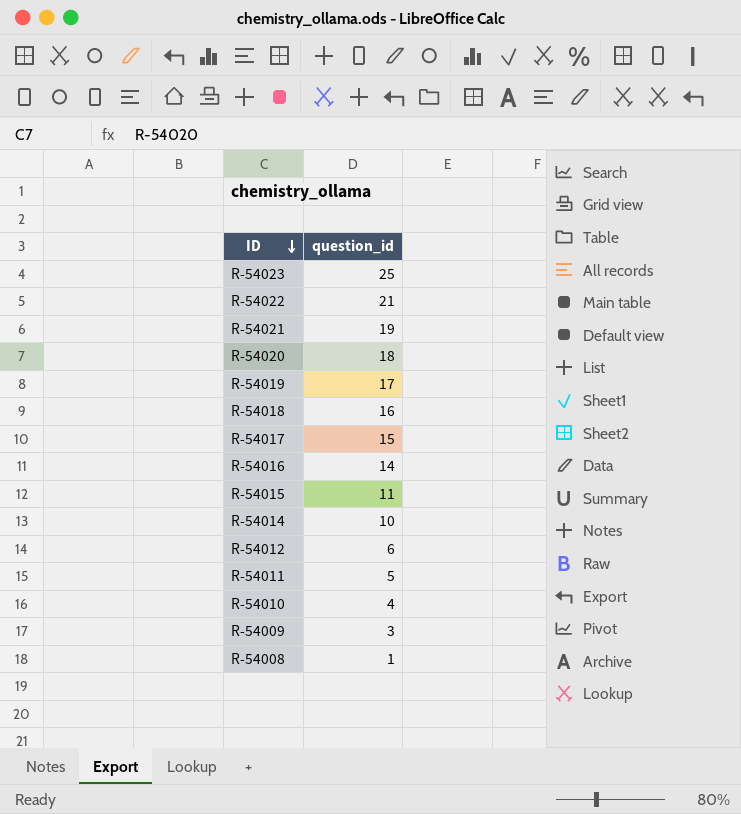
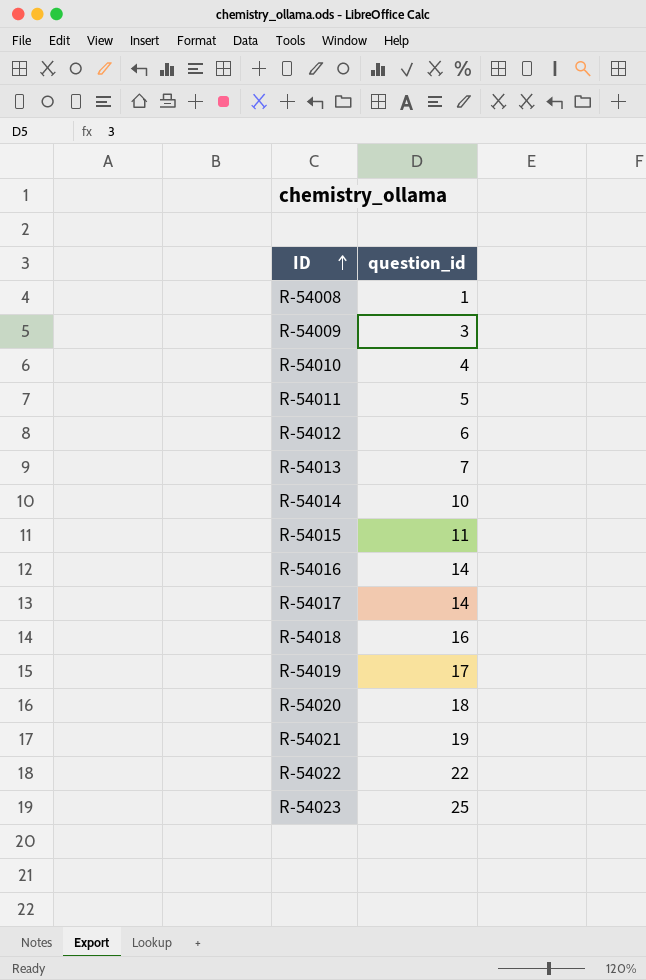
row order: ID descending -> ID ascending
row R-54013: none -> 7
R-54017 | question_id: 15 -> 14
R-54022 | question_id: 21 -> 22

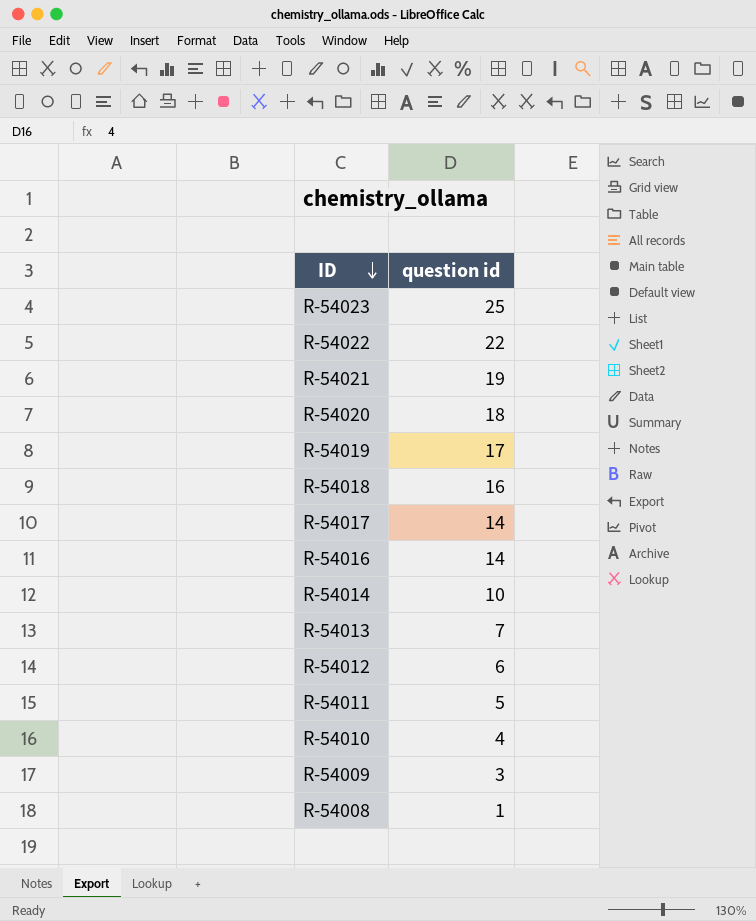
row order: ID ascending -> ID descending
column name: question_id -> question id
row R-54015: 11 -> none

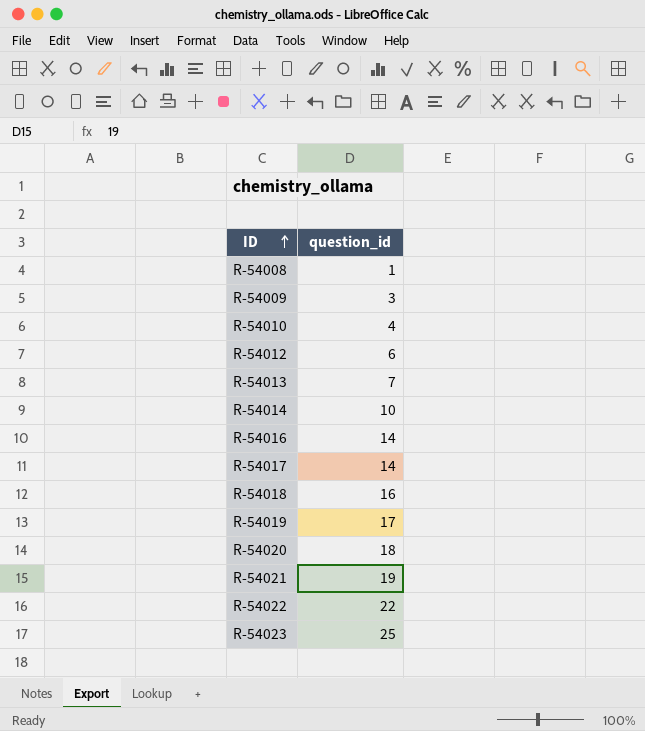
row order: ID descending -> ID ascending
column name: question id -> question_id
row R-54011: 5 -> none

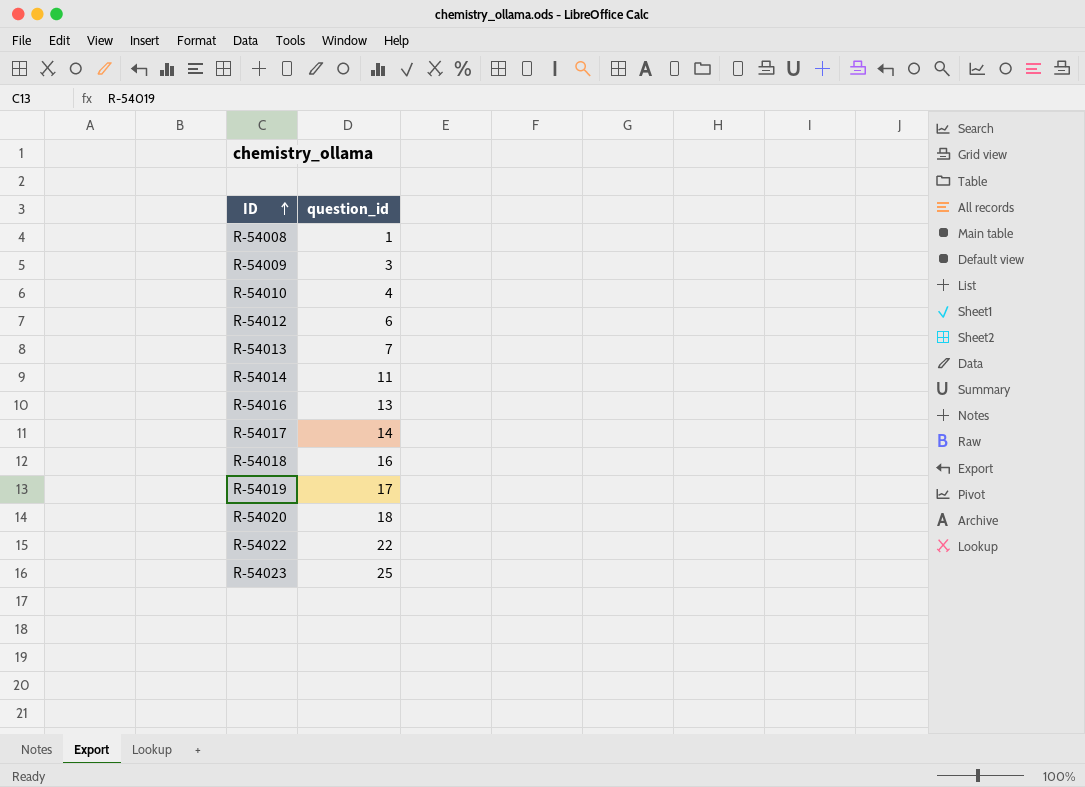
row R-54021: 19 -> none
R-54014 | question_id: 10 -> 11
R-54016 | question_id: 14 -> 13

